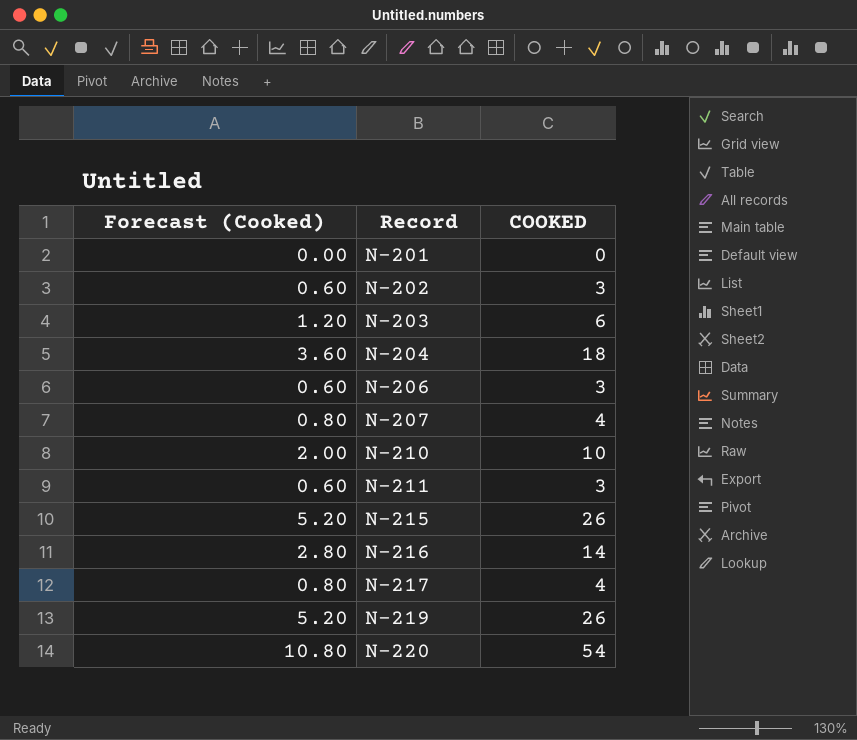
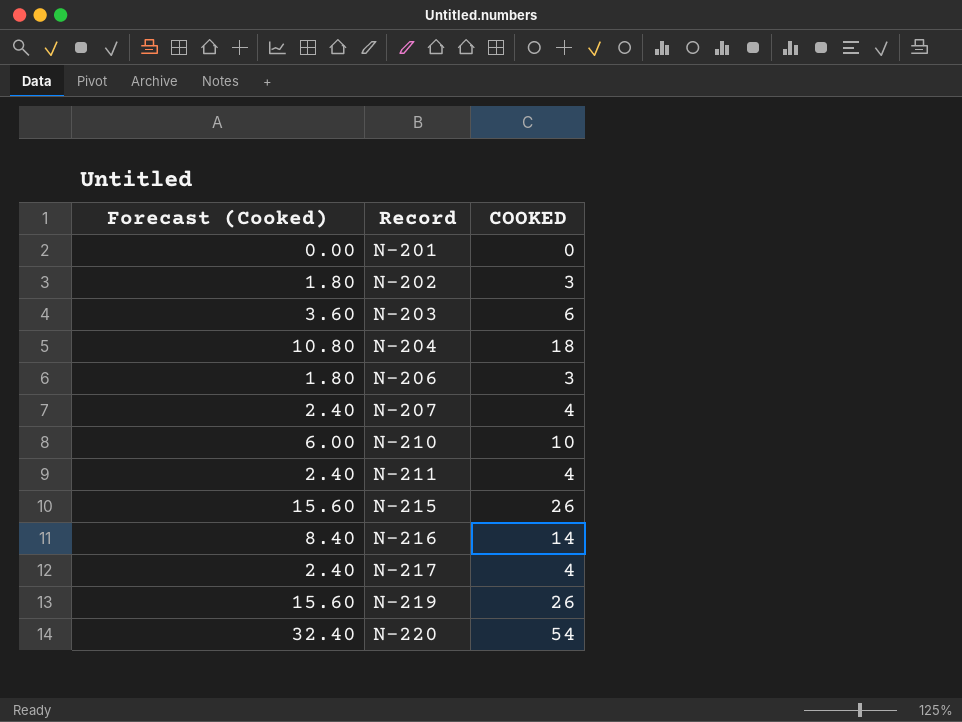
column Forecast (Cooked) | formula: [COOKED] * 0.2 -> [COOKED] * 0.6
N-211 | COOKED: 3 -> 4

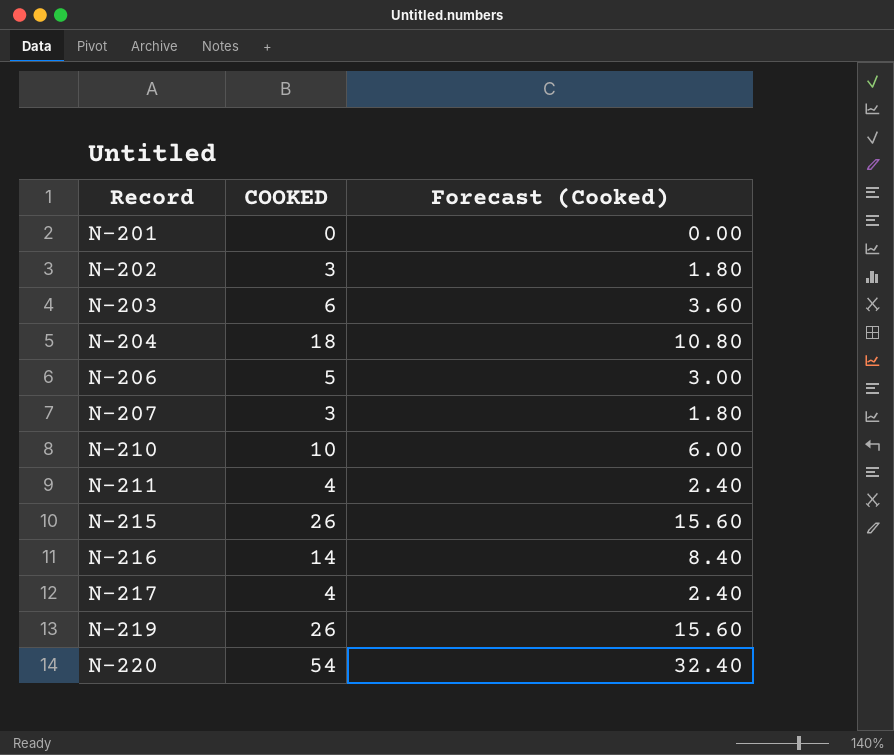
column Forecast (Cooked) | position: 1 -> 3
N-206 | COOKED: 3 -> 5
N-206 | Forecast (Cooked): 1.80 -> 3.00
N-207 | COOKED: 4 -> 3
N-207 | Forecast (Cooked): 2.40 -> 1.80

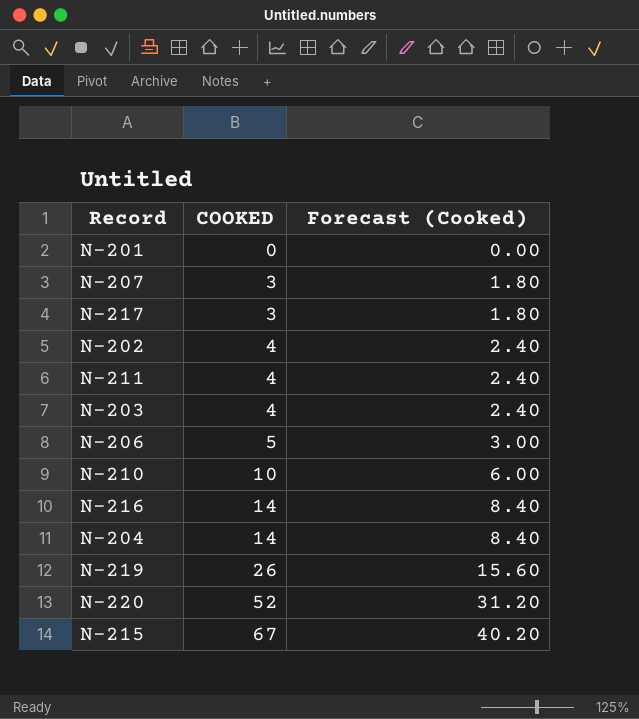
row order: Record ascending -> COOKED ascending
N-217 | COOKED: 4 -> 3
N-217 | Forecast (Cooked): 2.40 -> 1.80
N-202 | COOKED: 3 -> 4
N-202 | Forecast (Cooked): 1.80 -> 2.40
N-203 | COOKED: 6 -> 4
N-203 | Forecast (Cooked): 3.60 -> 2.40
N-204 | COOKED: 18 -> 14
N-204 | Forecast (Cooked): 10.80 -> 8.40
N-220 | COOKED: 54 -> 52
N-220 | Forecast (Cooked): 32.40 -> 31.20
N-215 | COOKED: 26 -> 67
N-215 | Forecast (Cooked): 15.60 -> 40.20

